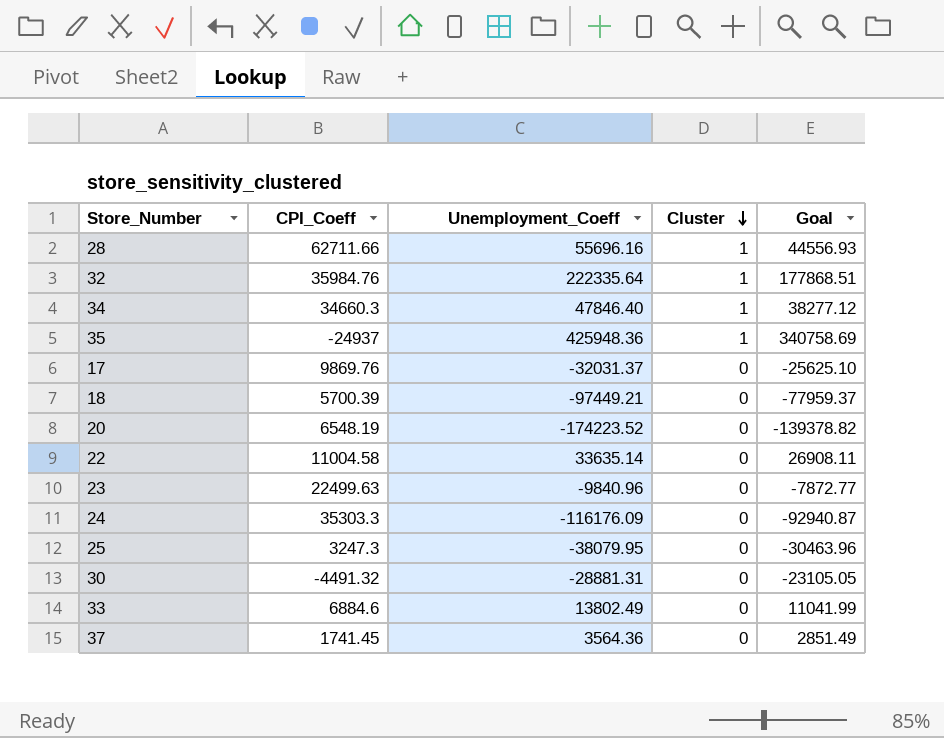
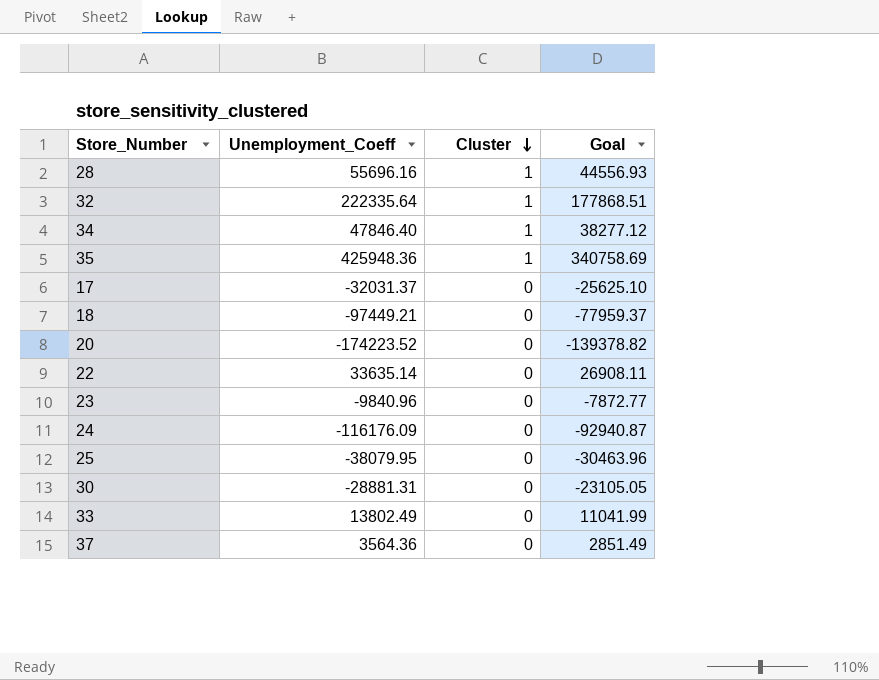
column CPI_Coeff | position: 2 -> none

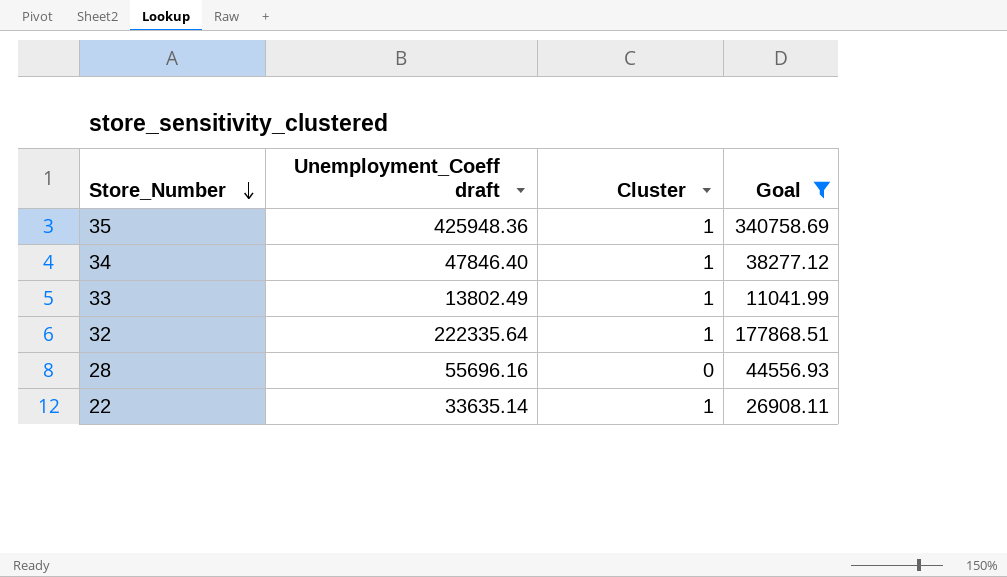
filter: none -> Goal >= 11041.99
row order: Cluster descending -> Store_Number descending
column name: Unemployment_Coeff -> Unemployment_Coeff draft
33 | Cluster: 0 -> 1
28 | Cluster: 1 -> 0
22 | Cluster: 0 -> 1

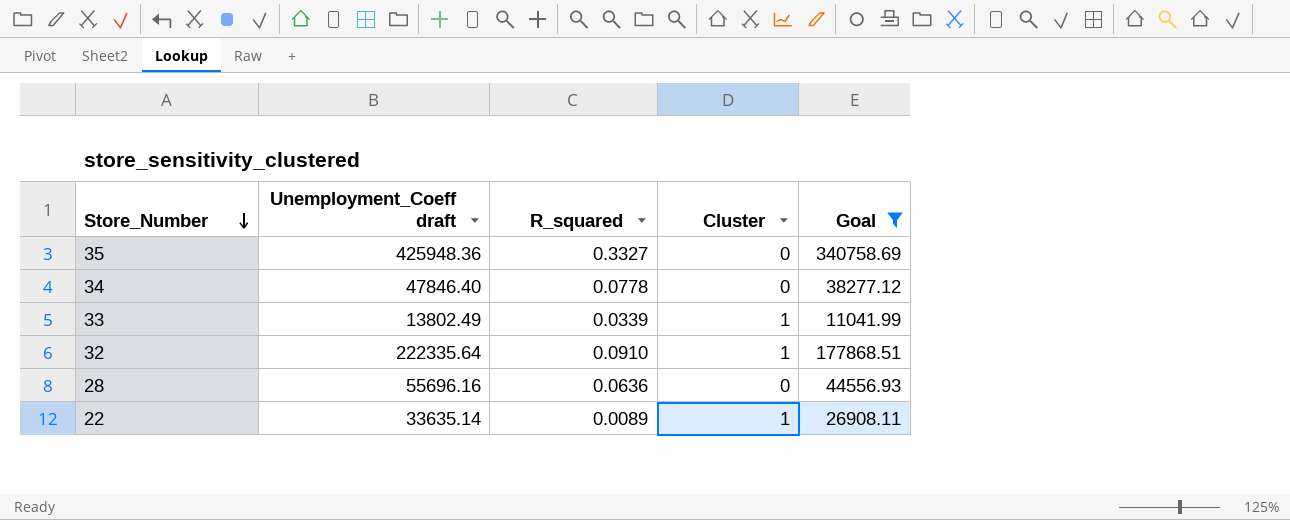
column R_squared | position: none -> 3
35 | Cluster: 1 -> 0
34 | Cluster: 1 -> 0

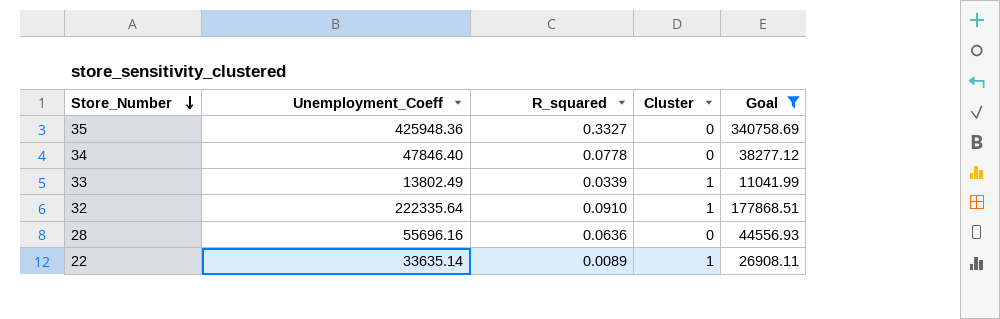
column name: Unemployment_Coeff draft -> Unemployment_Coeff

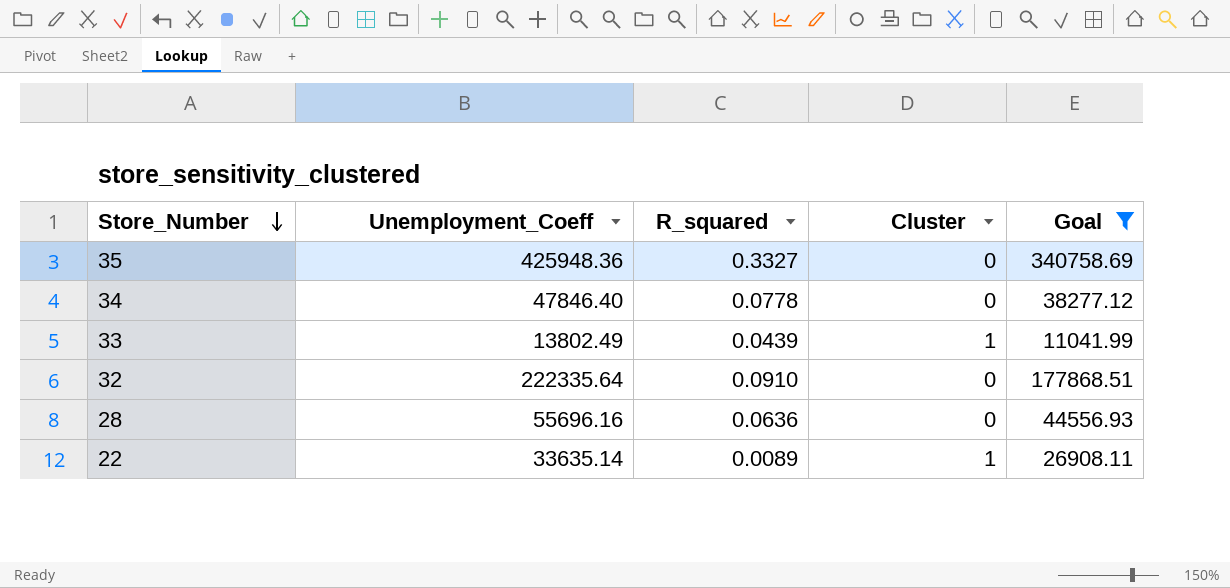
33 | R_squared: 0.0339 -> 0.0439
32 | Cluster: 1 -> 0

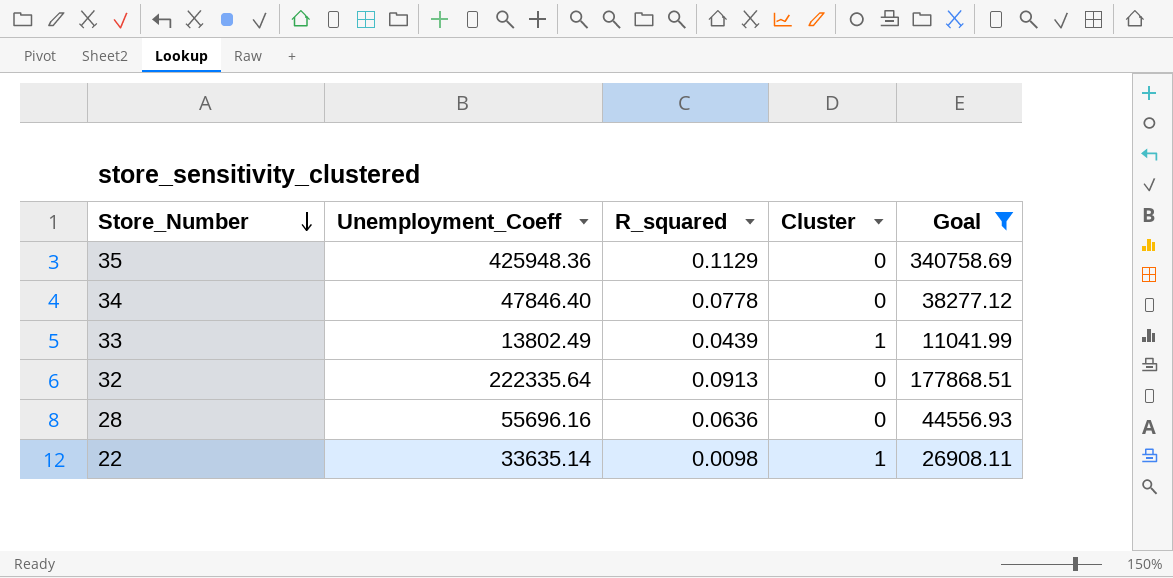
35 | R_squared: 0.3327 -> 0.1129
32 | R_squared: 0.0910 -> 0.0913
22 | R_squared: 0.0089 -> 0.0098

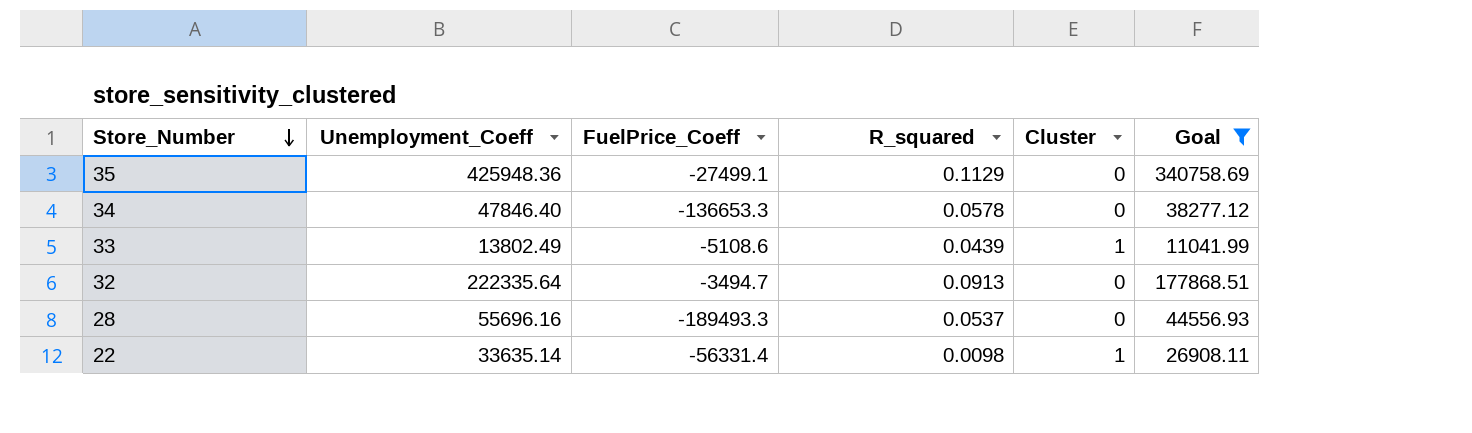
column FuelPrice_Coeff | position: none -> 3
34 | R_squared: 0.0778 -> 0.0578
28 | R_squared: 0.0636 -> 0.0537

